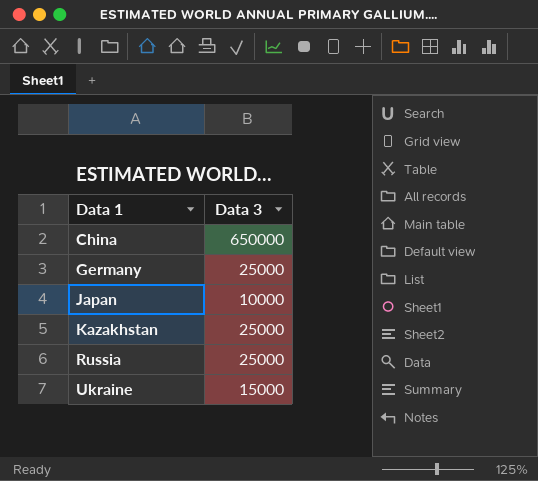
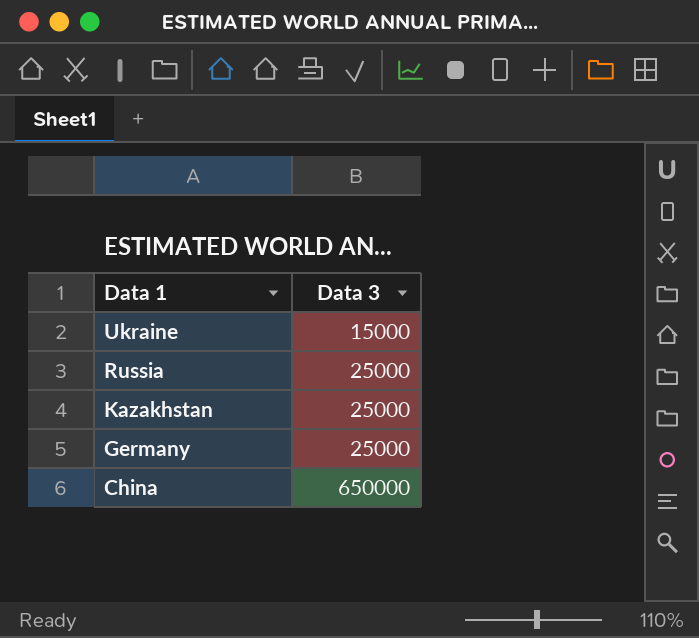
row order: Data 1 ascending -> Data 1 descending
row Japan: 10000 -> none

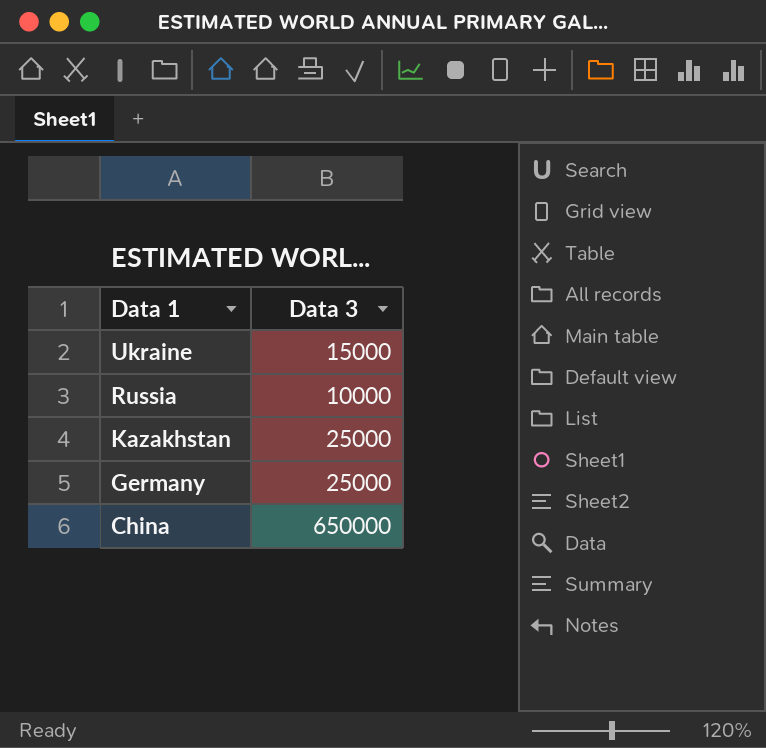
Russia | Data 3: 25000 -> 10000

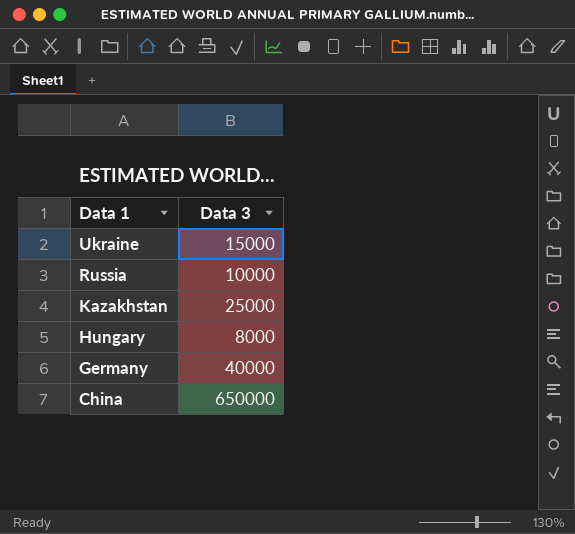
row Hungary: none -> 8000
Germany | Data 3: 25000 -> 40000

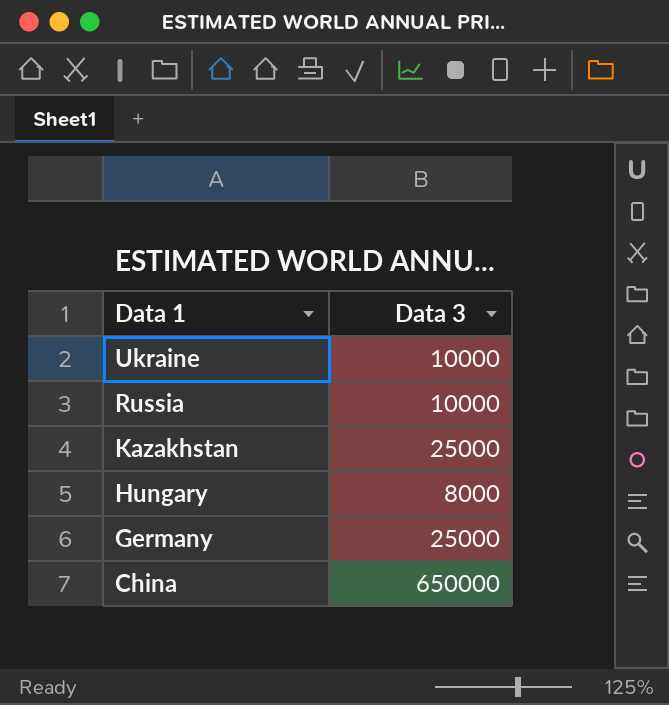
Ukraine | Data 3: 15000 -> 10000
Germany | Data 3: 40000 -> 25000

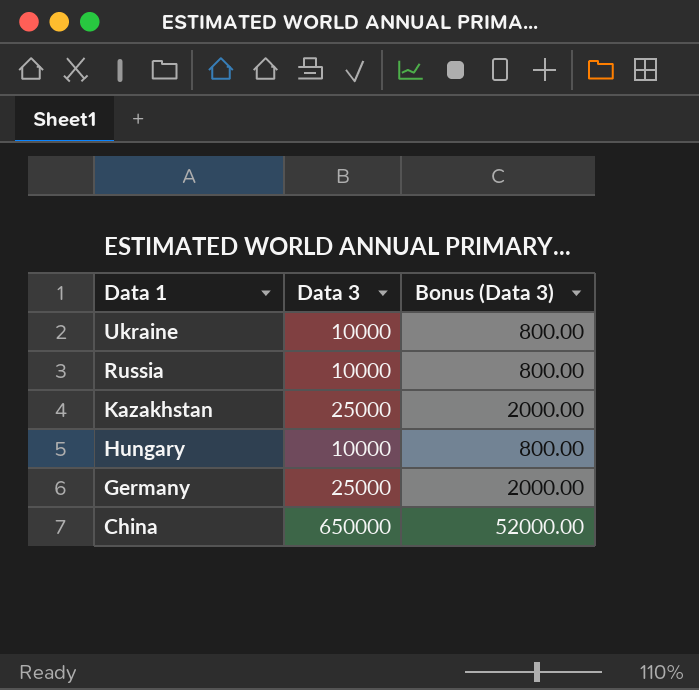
column Bonus (Data 3) | formula: none -> [Data 3] * 0.08
Hungary | Data 3: 8000 -> 10000

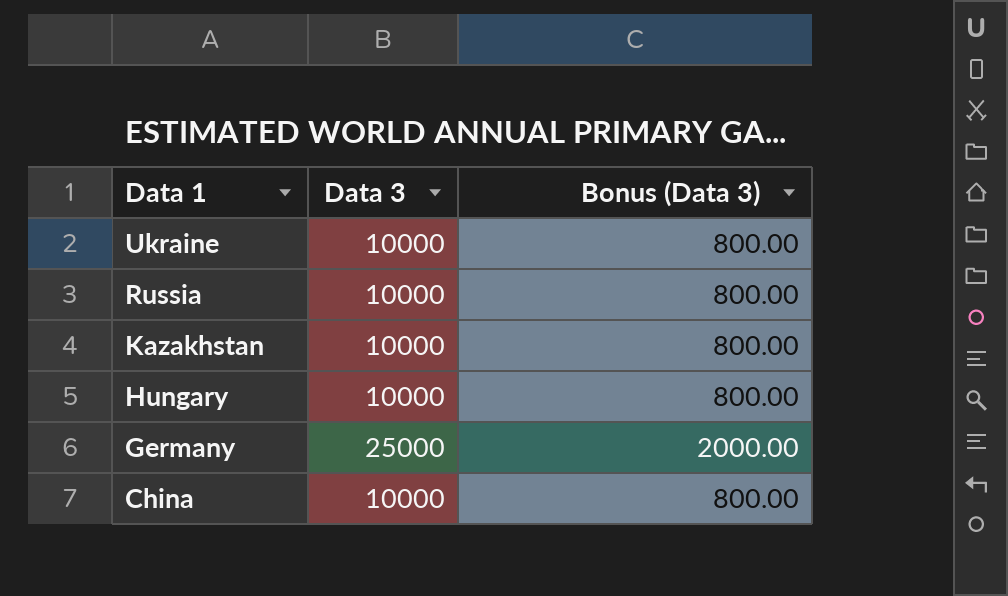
Kazakhstan | Data 3: 25000 -> 10000
Kazakhstan | Bonus (Data 3): 2000.00 -> 800.00
China | Data 3: 650000 -> 10000
China | Bonus (Data 3): 52000.00 -> 800.00

